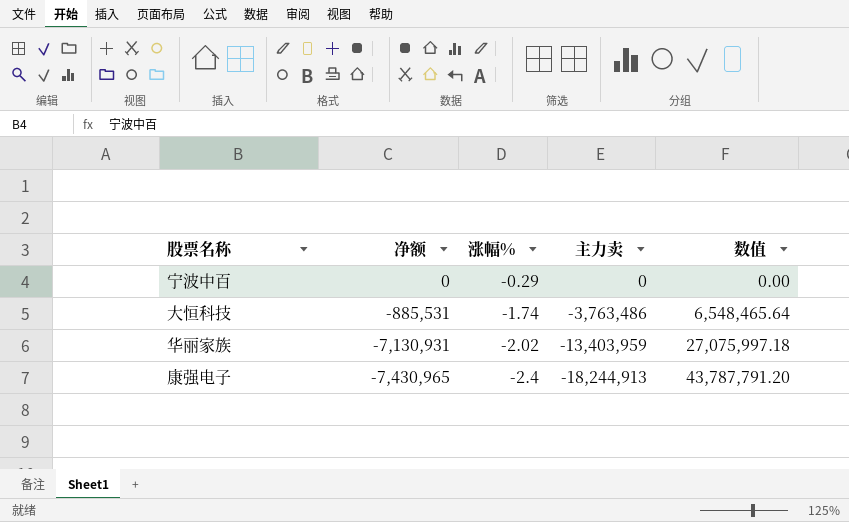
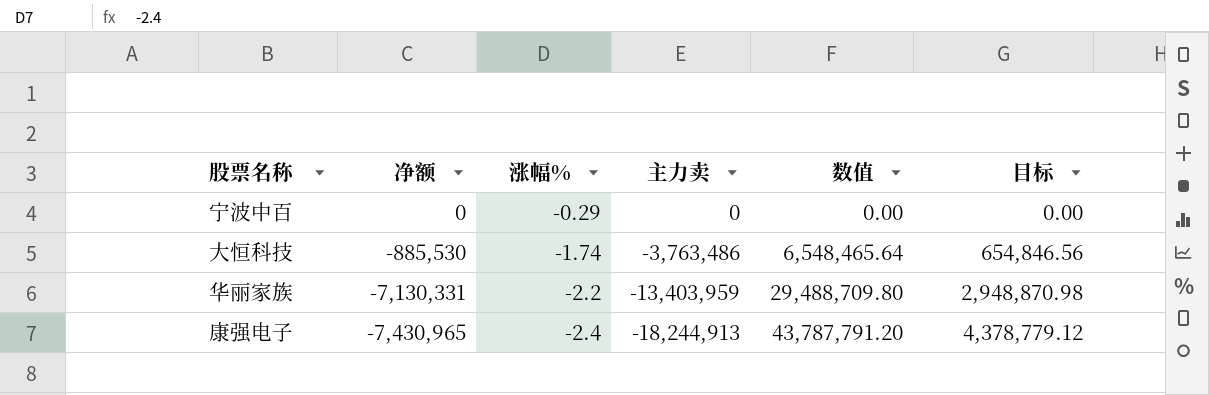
column 目标 | formula: none -> [数值] * 0.1
大恒科技 | 净额: -885,531 -> -885,530
华丽家族 | 净额: -7,130,931 -> -7,130,331
华丽家族 | 涨幅%: -2.02 -> -2.2
华丽家族 | 数值: 27,075,997.18 -> 29,488,709.80

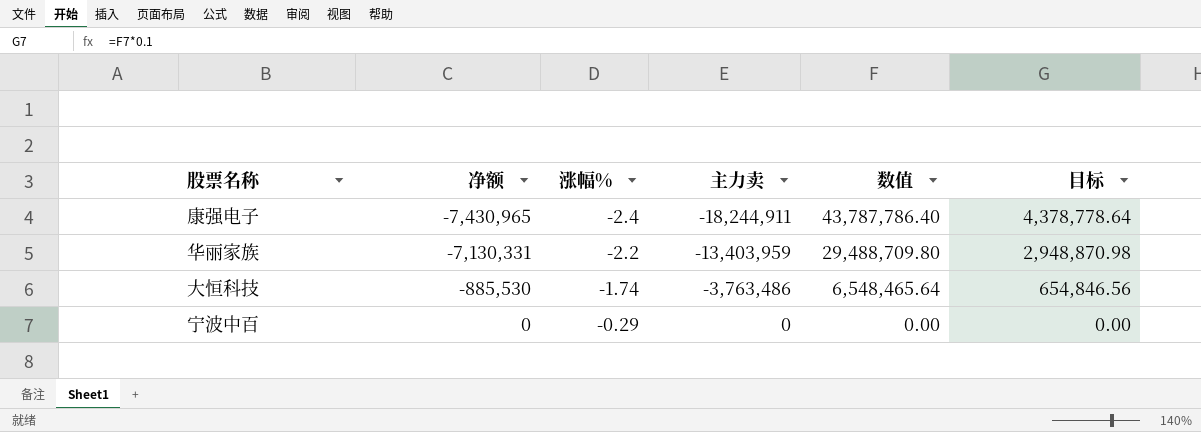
row order: 净额 descending -> 净额 ascending
康强电子 | 主力卖: -18,244,913 -> -18,244,911
康强电子 | 数值: 43,787,791.20 -> 43,787,786.40
康强电子 | 目标: 4,378,779.12 -> 4,378,778.64

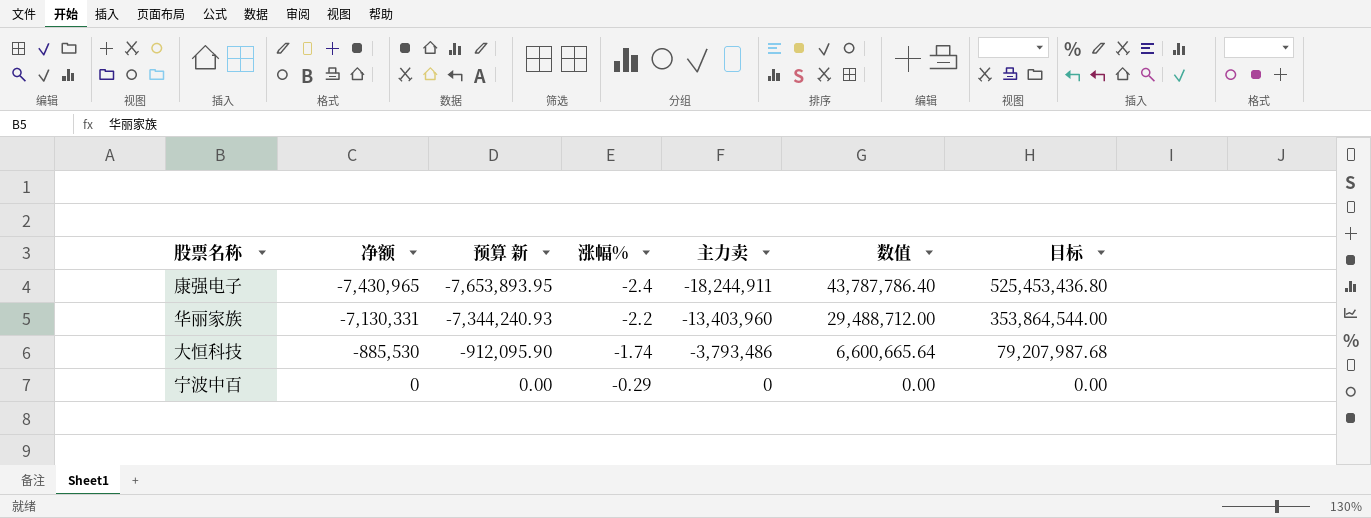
column 预算 新 | formula: none -> [净额] * 1.03
column 目标 | formula: [数值] * 0.1 -> [数值] * 12
华丽家族 | 主力卖: -13,403,959 -> -13,403,960
华丽家族 | 数值: 29,488,709.80 -> 29,488,712.00
大恒科技 | 主力卖: -3,763,486 -> -3,793,486
大恒科技 | 数值: 6,548,465.64 -> 6,600,665.64

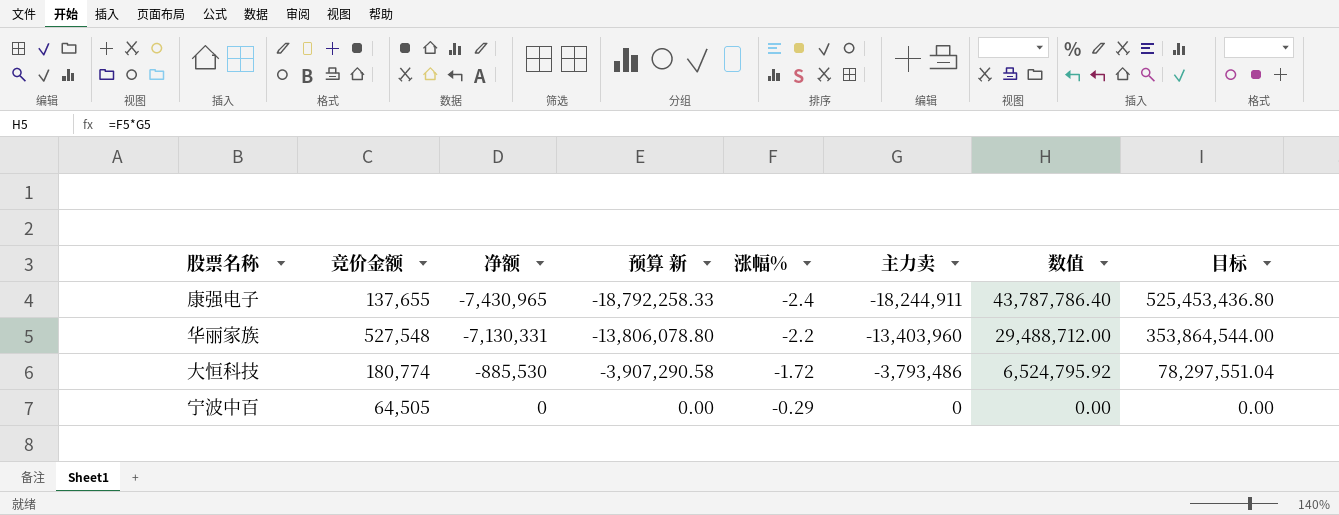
column 竞价金额 | position: none -> 2
column 预算 新 | formula: [净额] * 1.03 -> [主力卖] * 1.03
大恒科技 | 涨幅%: -1.74 -> -1.72
大恒科技 | 数值: 6,600,665.64 -> 6,524,795.92
大恒科技 | 目标: 79,207,987.68 -> 78,297,551.04

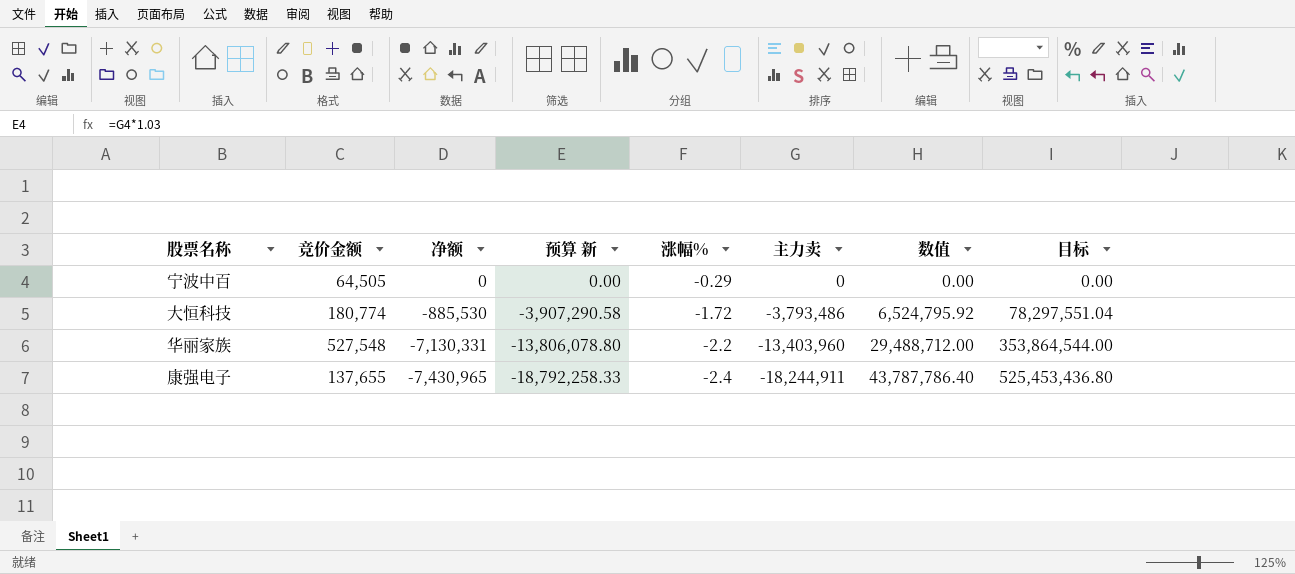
row order: 净额 ascending -> 净额 descending

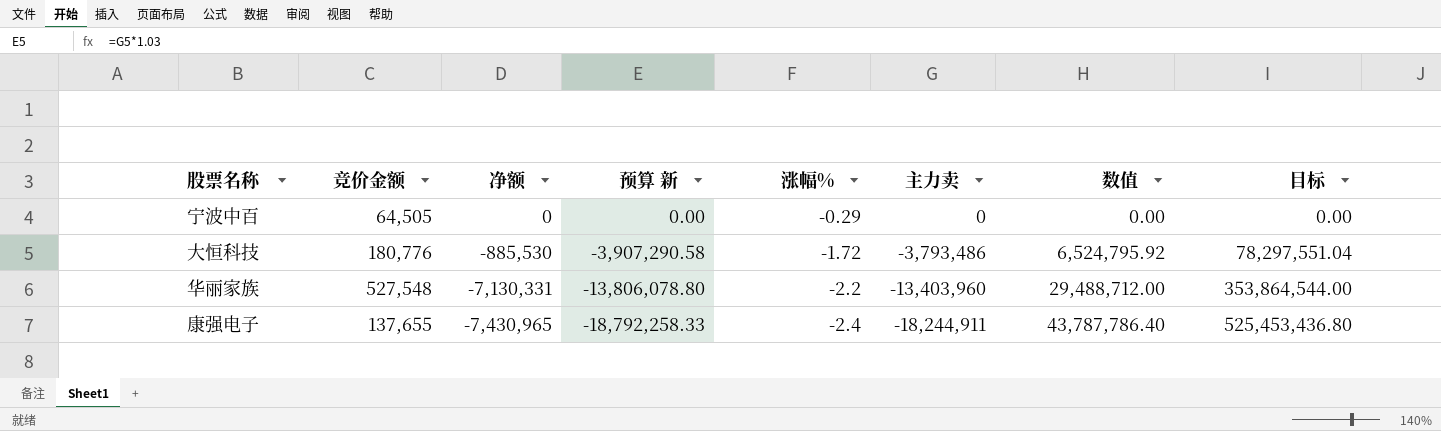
大恒科技 | 竞价金额: 180,774 -> 180,776

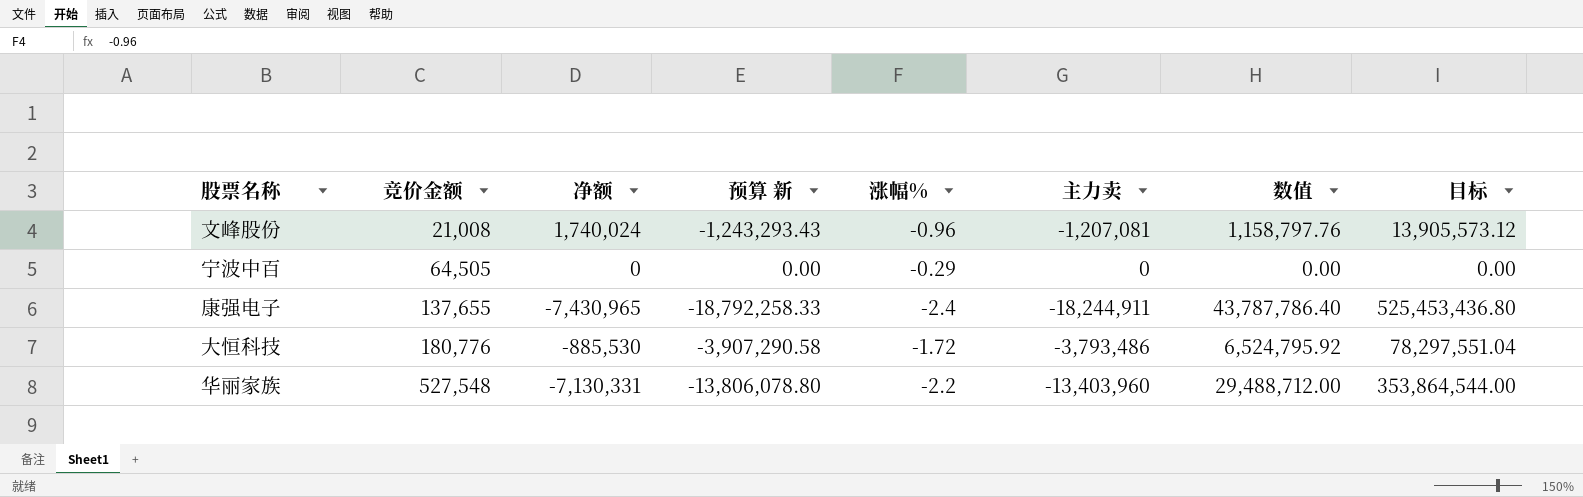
row order: 净额 descending -> 竞价金额 ascending
row 文峰股份: none -> 21,008 | 1,740,024 | -1,243,293.43 | -0.96 | -1,207,081 | 1,158,797.76 | 13,905,573.12

